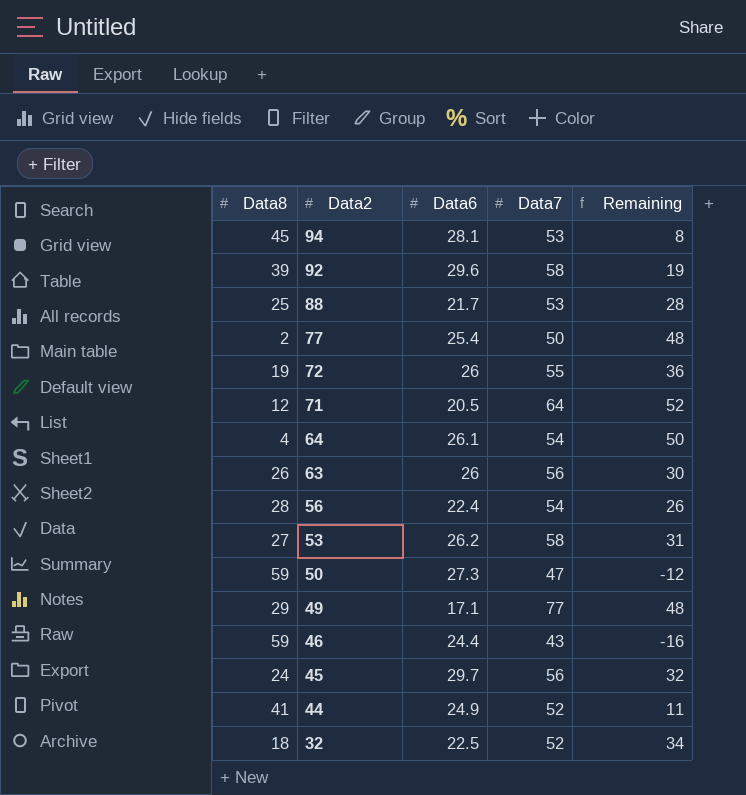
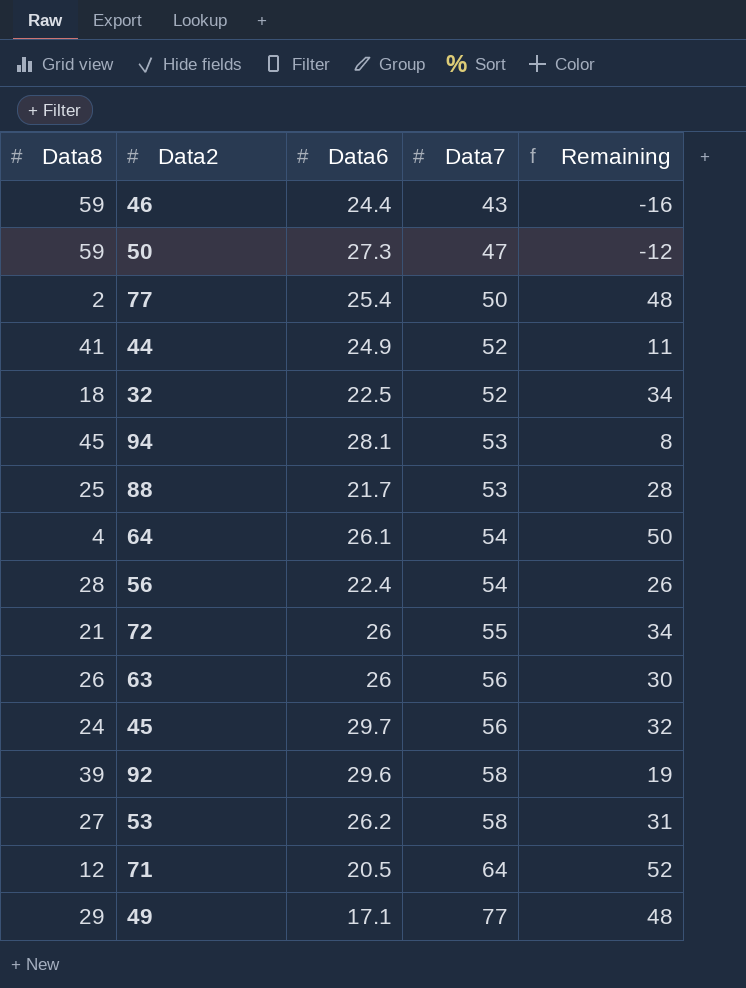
row order: Data2 descending -> Data7 ascending
72 | Data8: 19 -> 21
72 | Remaining: 36 -> 34

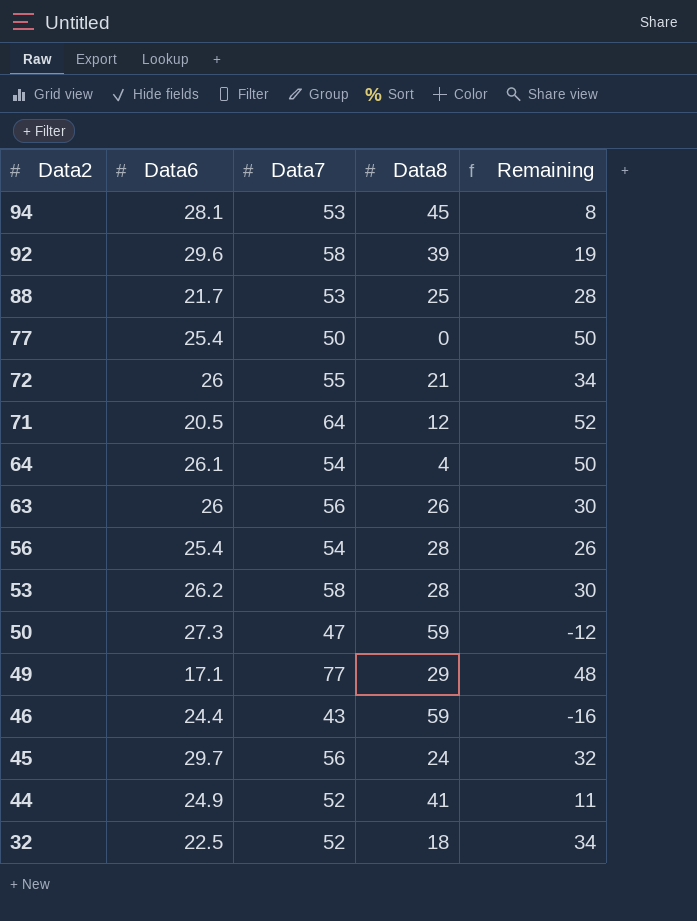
row order: Data7 ascending -> Data2 descending
column Data8 | position: 1 -> 4
77 | Data8: 2 -> 0
77 | Remaining: 48 -> 50
56 | Data6: 22.4 -> 25.4
53 | Data8: 27 -> 28
53 | Remaining: 31 -> 30

